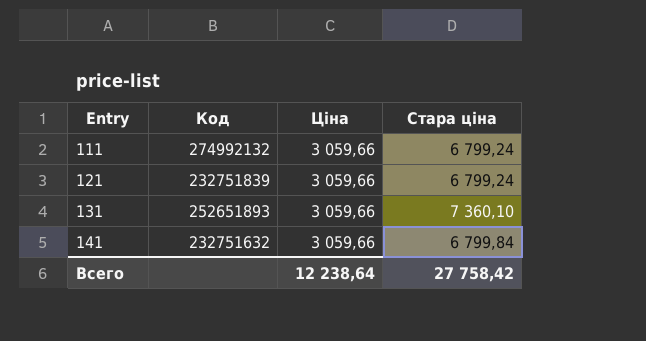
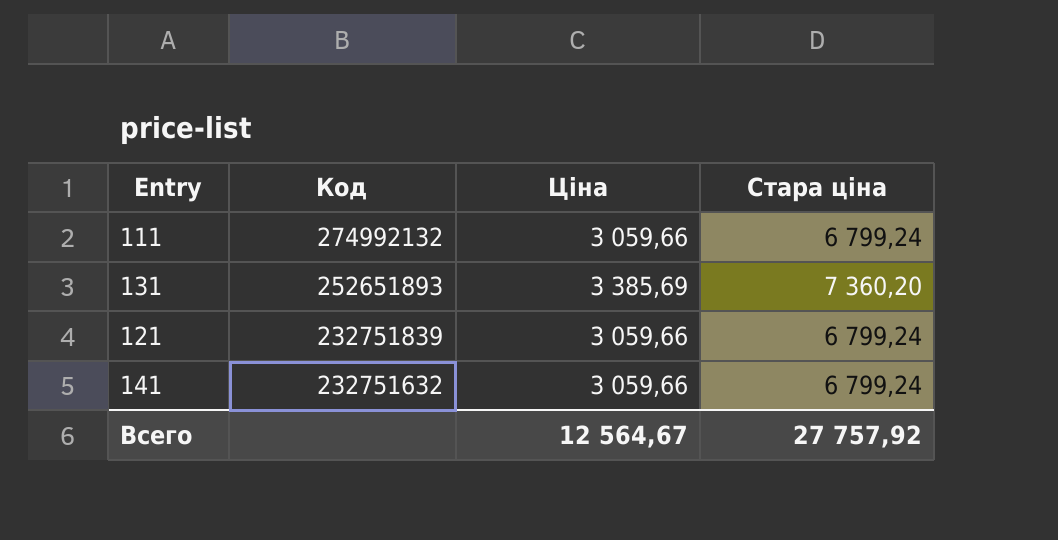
row order: Entry ascending -> Код descending
131 | Ціна: 3 059,66 -> 3 385,69
131 | Стара ціна: 7 360,10 -> 7 360,20
141 | Стара ціна: 6 799,84 -> 6 799,24
Всего | Ціна: 12 238,64 -> 12 564,67
Всего | Стара ціна: 27 758,42 -> 27 757,92

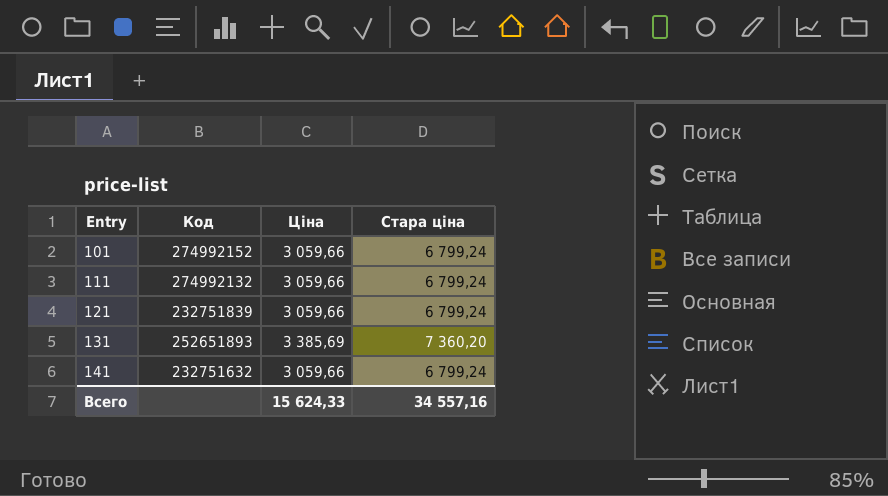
row order: Код descending -> Entry ascending
row 101: none -> 274992152 | 3 059,66 | 6 799,24
Всего | Ціна: 12 564,67 -> 15 624,33
Всего | Стара ціна: 27 757,92 -> 34 557,16

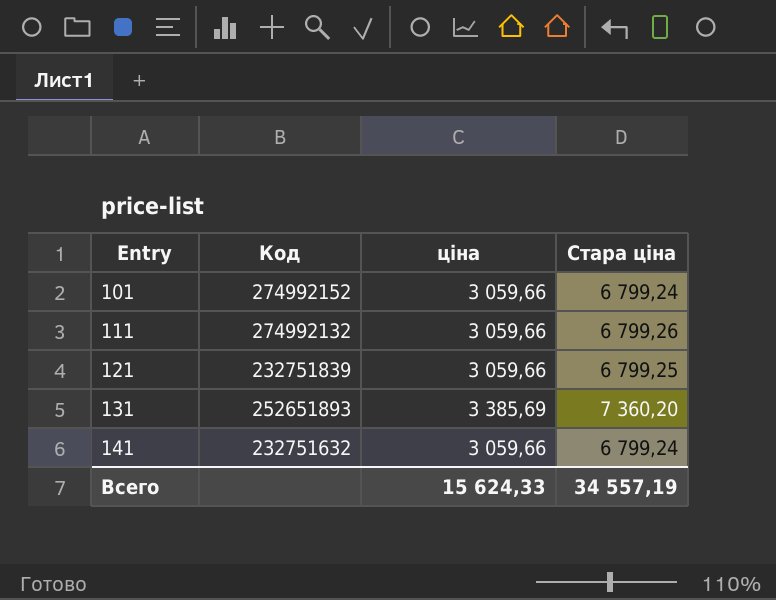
column name: Ціна -> ціна
111 | Стара ціна: 6 799,24 -> 6 799,26
121 | Стара ціна: 6 799,24 -> 6 799,25
Всего | Стара ціна: 34 557,16 -> 34 557,19

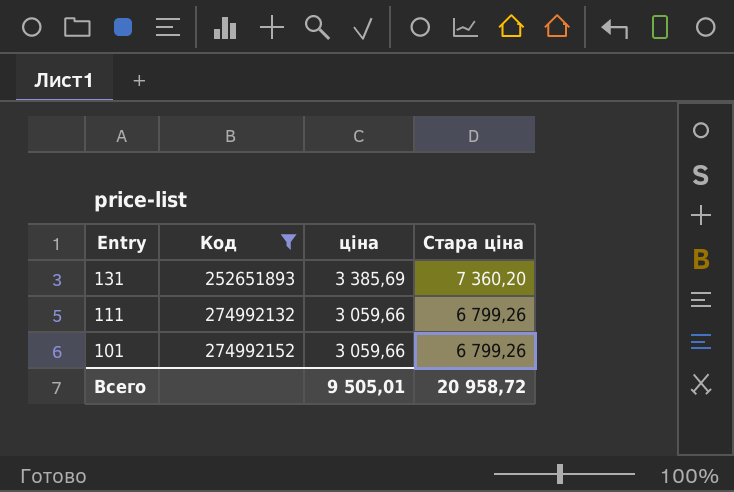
filter: none -> Код >= 252651893
row order: Entry ascending -> Entry descending
101 | Стара ціна: 6 799,24 -> 6 799,26
Всего | ціна: 15 624,33 -> 9 505,01
Всего | Стара ціна: 34 557,19 -> 20 958,72

